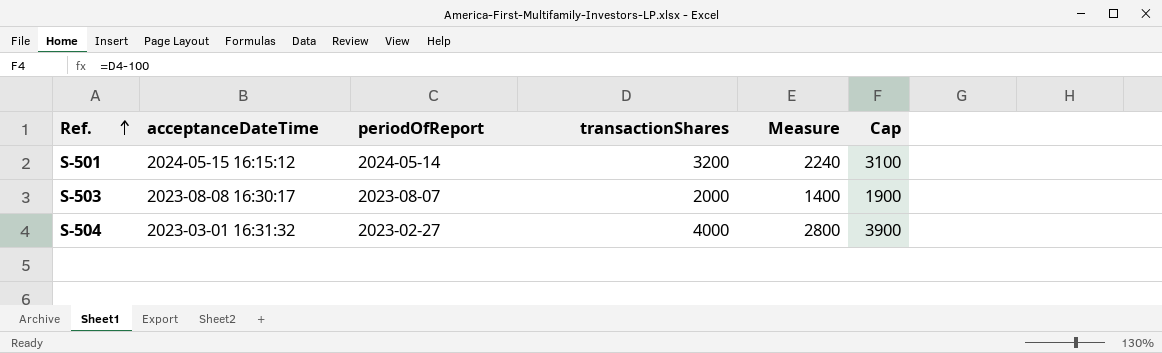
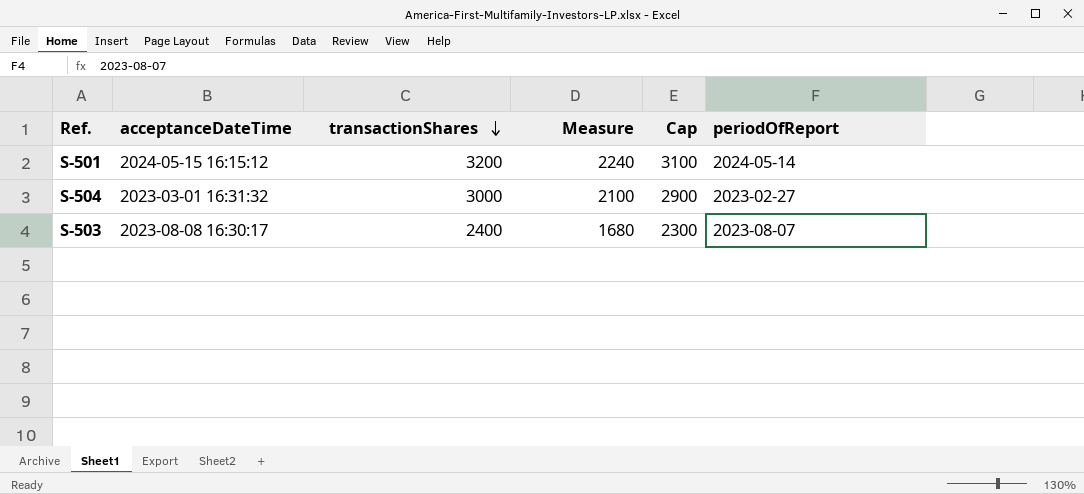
row order: Ref. ascending -> transactionShares descending
column periodOfReport | position: 3 -> 6
S-504 | transactionShares: 4000 -> 3000
S-504 | Measure: 2800 -> 2100
S-504 | Cap: 3900 -> 2900
S-503 | transactionShares: 2000 -> 2400
S-503 | Measure: 1400 -> 1680
S-503 | Cap: 1900 -> 2300

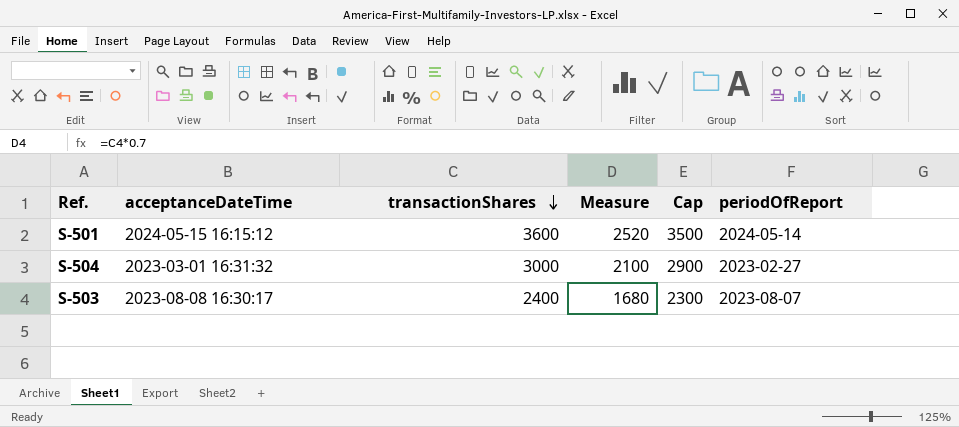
S-501 | transactionShares: 3200 -> 3600
S-501 | Measure: 2240 -> 2520
S-501 | Cap: 3100 -> 3500

